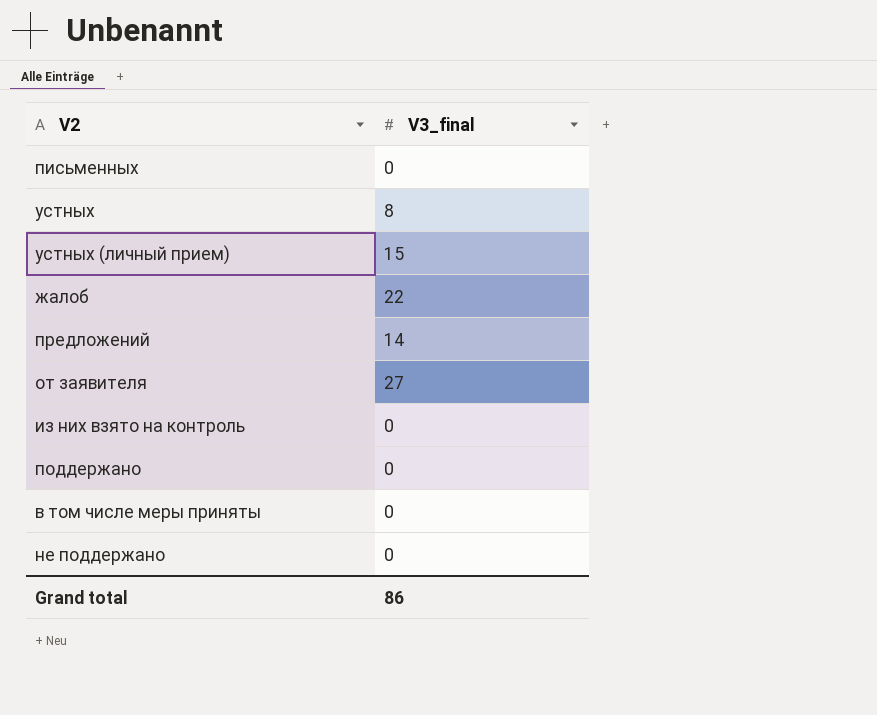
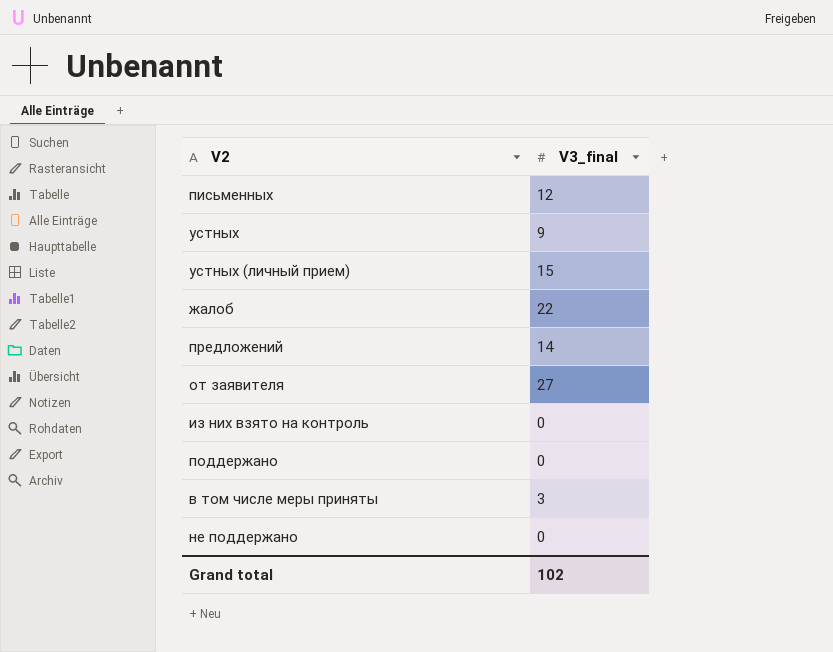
письменных | V3_final: 0 -> 12
устных | V3_final: 8 -> 9
в том числе меры приняты | V3_final: 0 -> 3
Grand total | V3_final: 86 -> 102

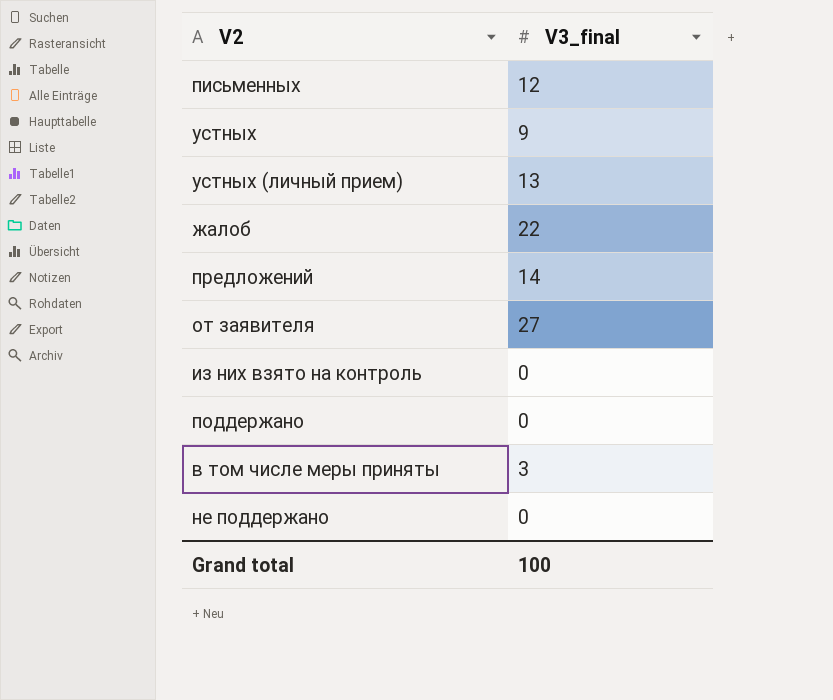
устных (личный прием) | V3_final: 15 -> 13
Grand total | V3_final: 102 -> 100

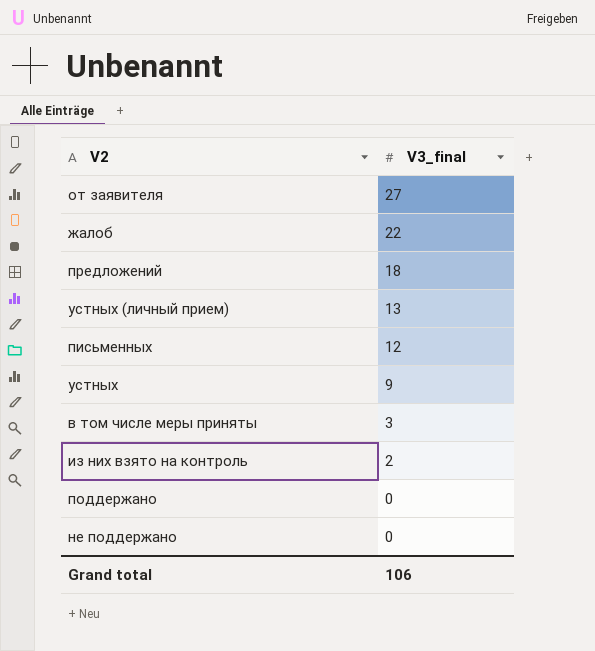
row order: none -> V3_final descending
предложений | V3_final: 14 -> 18
из них взято на контроль | V3_final: 0 -> 2
Grand total | V3_final: 100 -> 106

